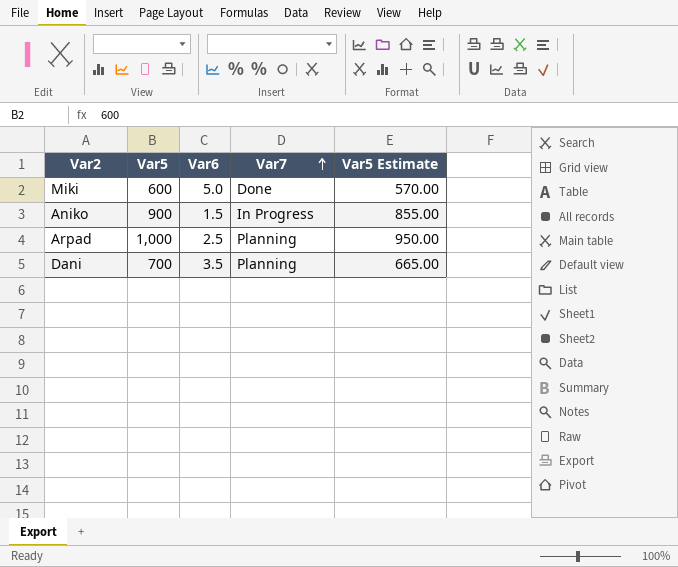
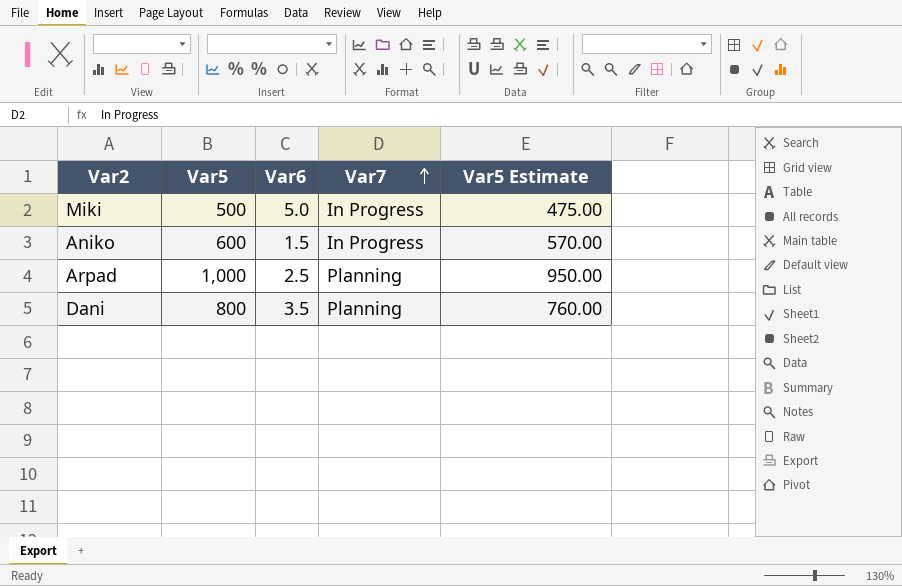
Miki | Var5: 600 -> 500
Miki | Var7: Done -> In Progress
Miki | Var5 Estimate: 570.00 -> 475.00
Aniko | Var5: 900 -> 600
Aniko | Var5 Estimate: 855.00 -> 570.00
Dani | Var5: 700 -> 800
Dani | Var5 Estimate: 665.00 -> 760.00

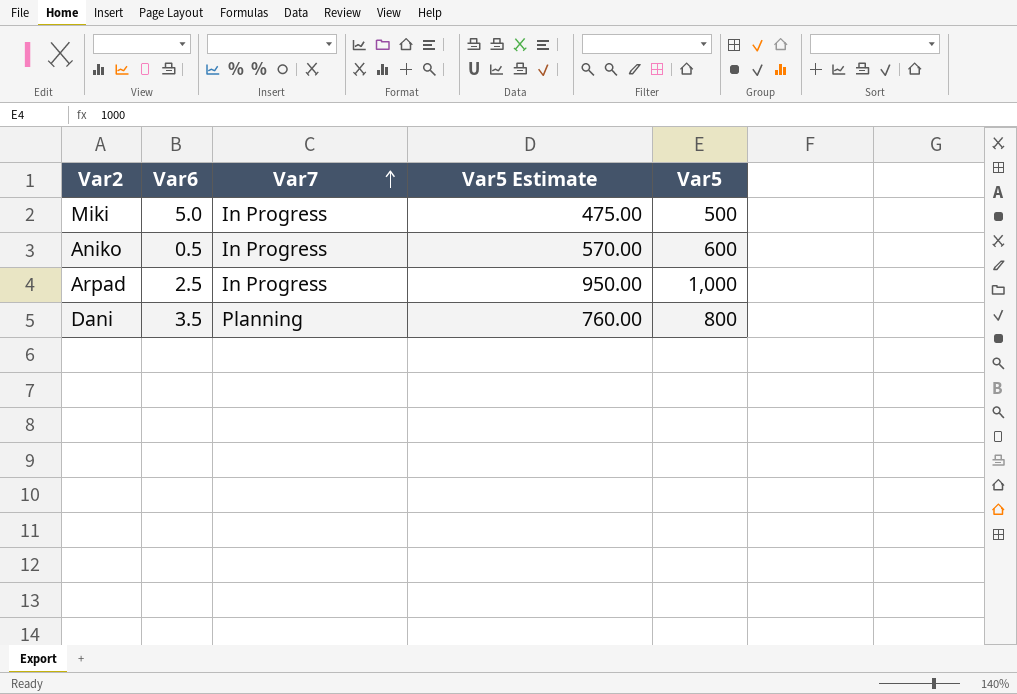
column Var5 | position: 2 -> 5
Aniko | Var6: 1.5 -> 0.5
Arpad | Var7: Planning -> In Progress

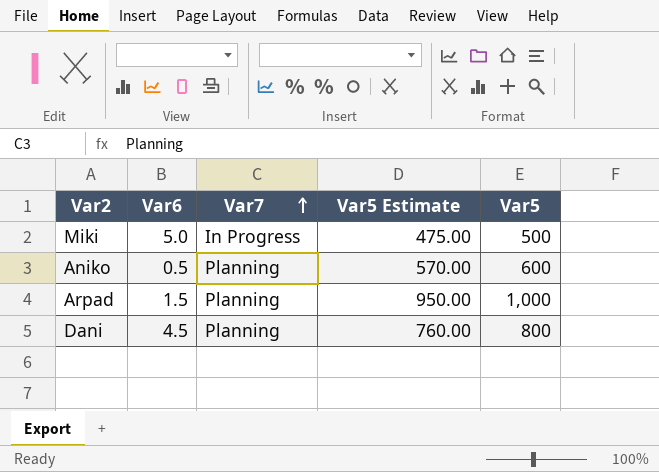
Aniko | Var7: In Progress -> Planning
Arpad | Var6: 2.5 -> 1.5
Arpad | Var7: In Progress -> Planning
Dani | Var6: 3.5 -> 4.5

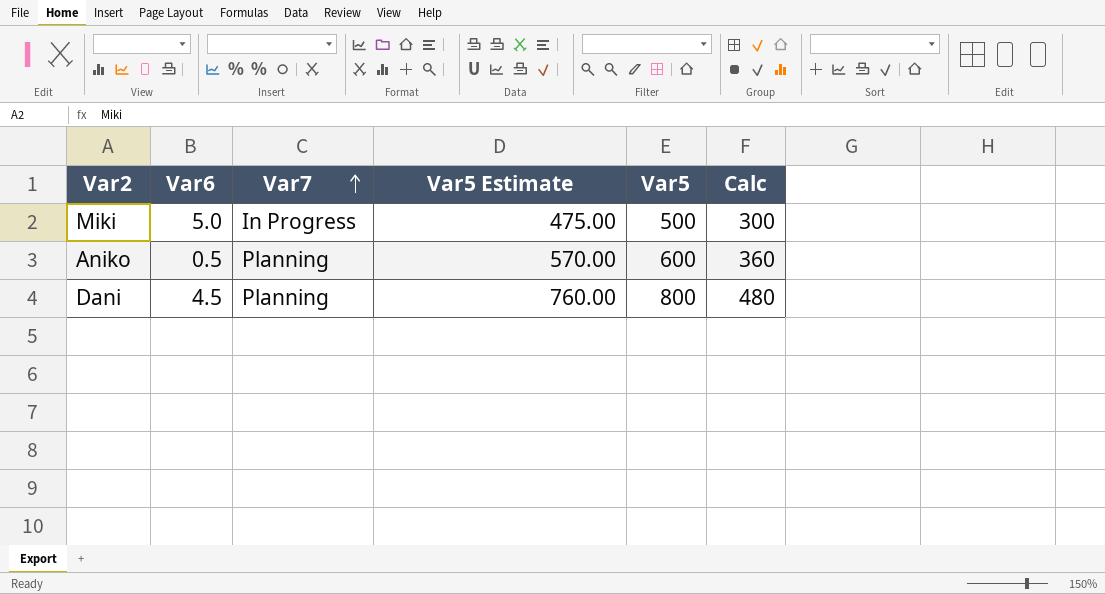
column Calc | formula: none -> [Var5] * 0.6
row Arpad: 1.5 | Planning | 950.00 | 1,000 -> none

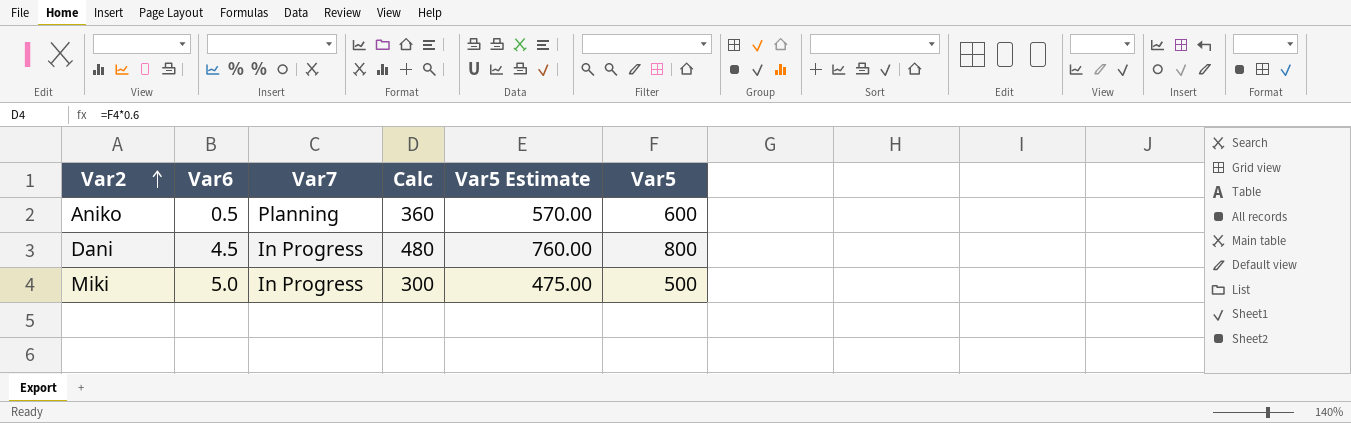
row order: Var7 ascending -> Var2 ascending
column Calc | position: 6 -> 4
Dani | Var7: Planning -> In Progress

